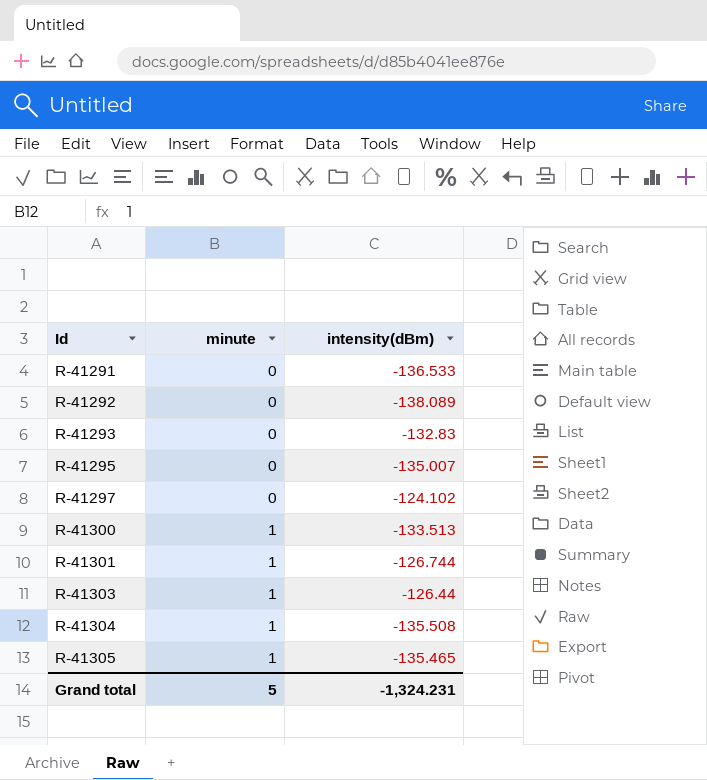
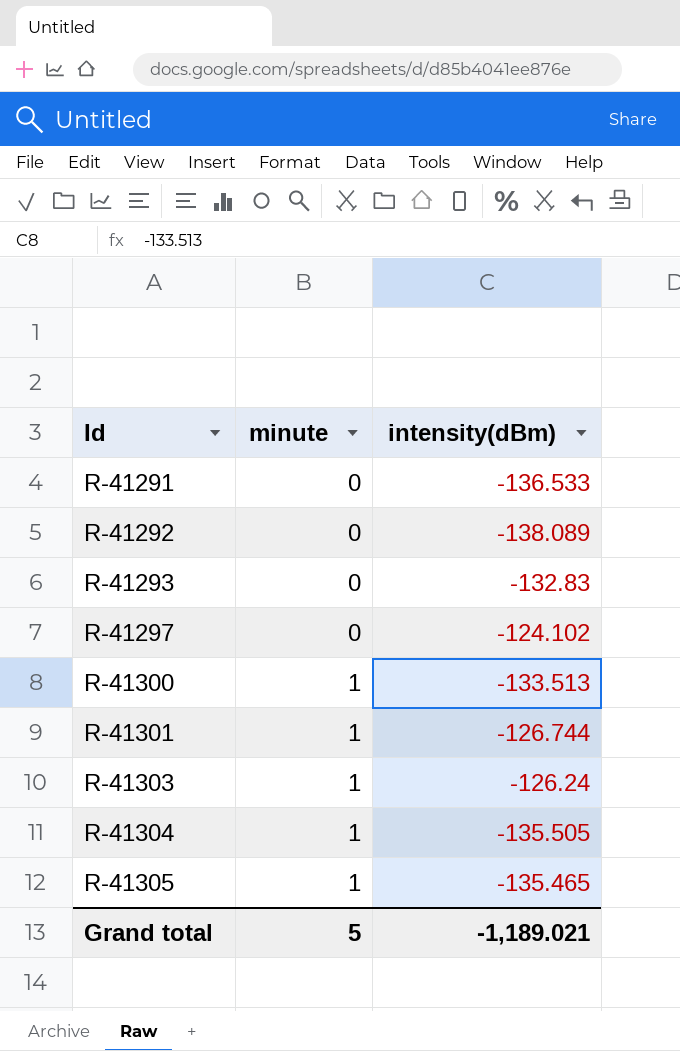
row R-41295: 0 | -135.007 -> none
R-41303 | intensity(dBm): -126.44 -> -126.24
R-41304 | intensity(dBm): -135.508 -> -135.505
Grand total | intensity(dBm): -1,324.231 -> -1,189.021

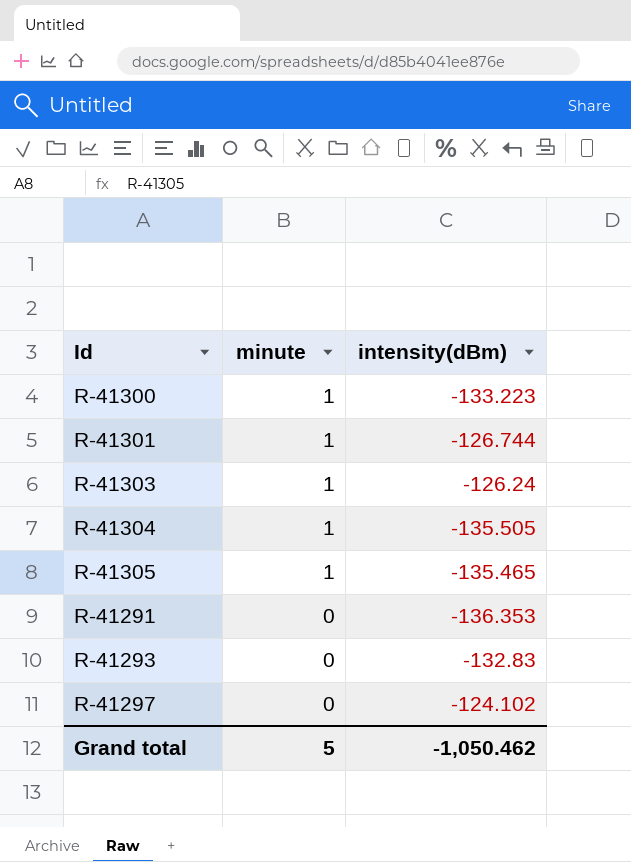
row order: Id ascending -> minute descending
row R-41292: 0 | -138.089 -> none
R-41300 | intensity(dBm): -133.513 -> -133.223
R-41291 | intensity(dBm): -136.533 -> -136.353
Grand total | intensity(dBm): -1,189.021 -> -1,050.462

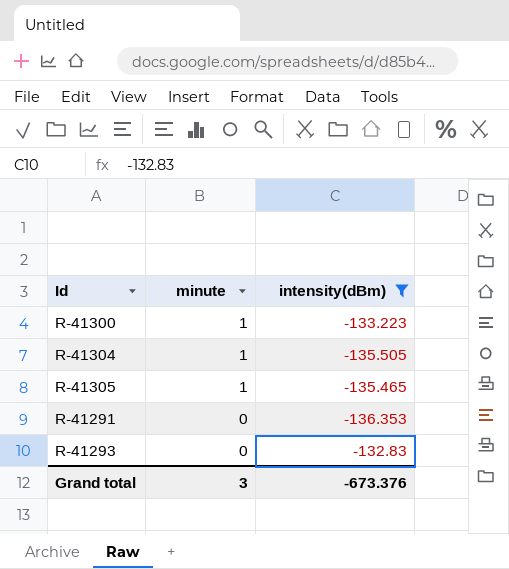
filter: none -> intensity(dBm) <= -132.83
Grand total | minute: 5 -> 3
Grand total | intensity(dBm): -1,050.462 -> -673.376

